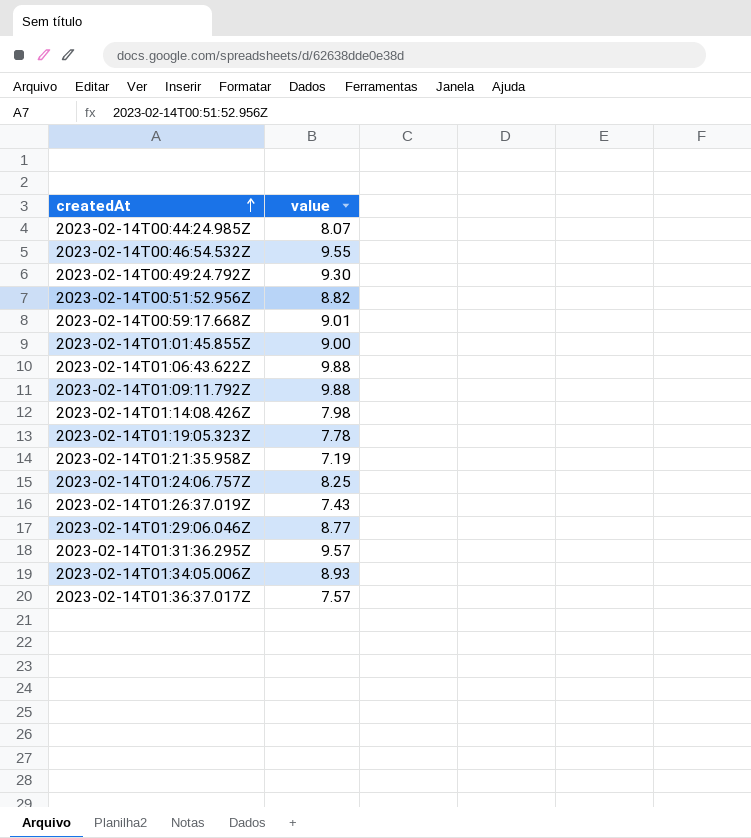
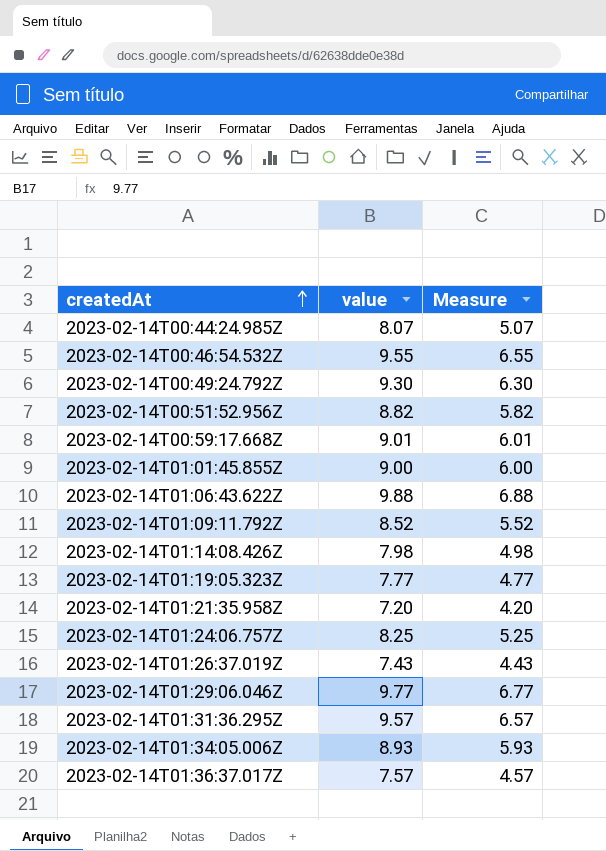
column Measure | formula: none -> [value] - 3
2023-02-14T01:09:11.792Z | value: 9.88 -> 8.52
2023-02-14T01:19:05.323Z | value: 7.78 -> 7.77
2023-02-14T01:21:35.958Z | value: 7.19 -> 7.20
2023-02-14T01:29:06.046Z | value: 8.77 -> 9.77

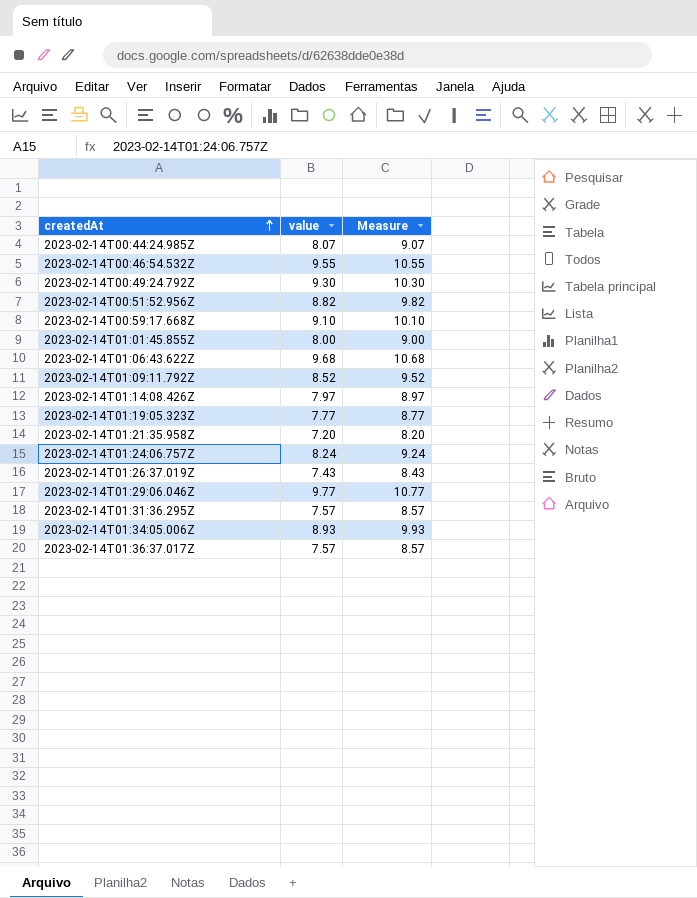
column Measure | formula: [value] - 3 -> [value] + 1
2023-02-14T00:59:17.668Z | value: 9.01 -> 9.10
2023-02-14T01:01:45.855Z | value: 9.00 -> 8.00
2023-02-14T01:06:43.622Z | value: 9.88 -> 9.68
2023-02-14T01:14:08.426Z | value: 7.98 -> 7.97
2023-02-14T01:24:06.757Z | value: 8.25 -> 8.24
2023-02-14T01:31:36.295Z | value: 9.57 -> 7.57

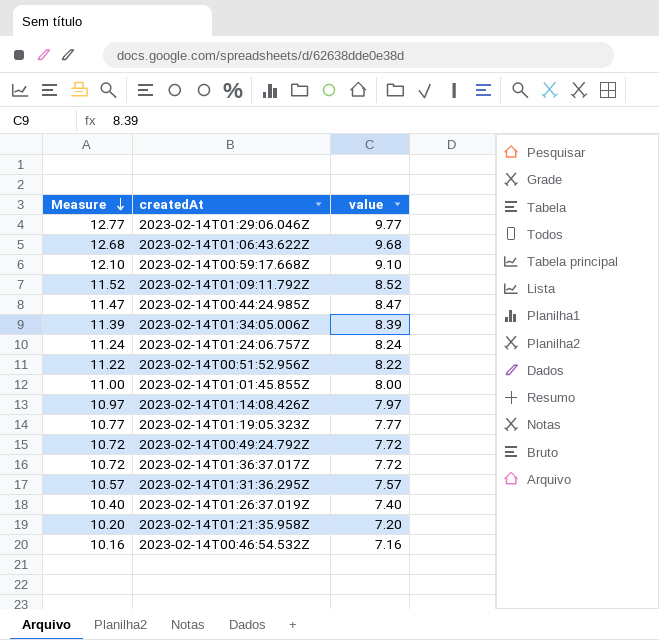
row order: createdAt ascending -> Measure descending
column Measure | formula: [value] + 1 -> [value] + 3
column Measure | position: 3 -> 1
2023-02-14T00:44:24.985Z | value: 8.07 -> 8.47
2023-02-14T01:34:05.006Z | value: 8.93 -> 8.39
2023-02-14T00:51:52.956Z | value: 8.82 -> 8.22
2023-02-14T00:49:24.792Z | value: 9.30 -> 7.72
2023-02-14T01:36:37.017Z | value: 7.57 -> 7.72
2023-02-14T01:26:37.019Z | value: 7.43 -> 7.40
2023-02-14T00:46:54.532Z | value: 9.55 -> 7.16

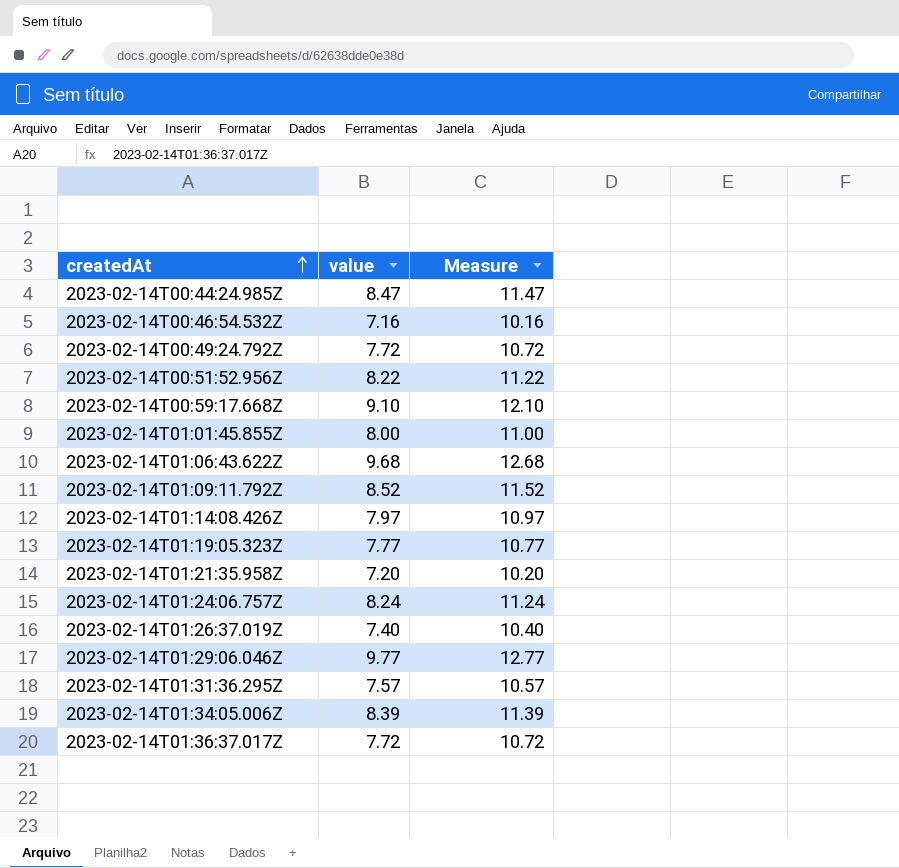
row order: Measure descending -> createdAt ascending
column Measure | position: 1 -> 3

